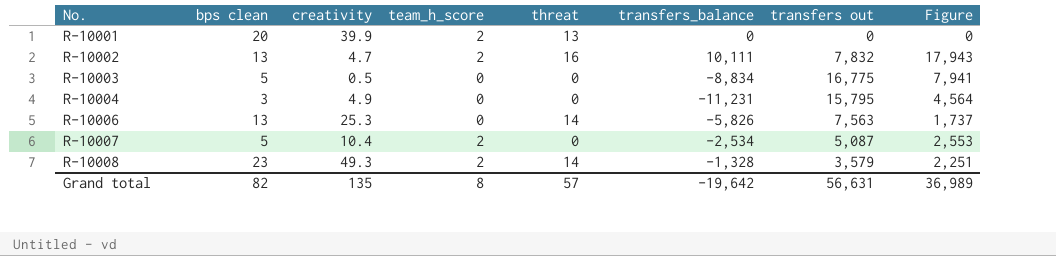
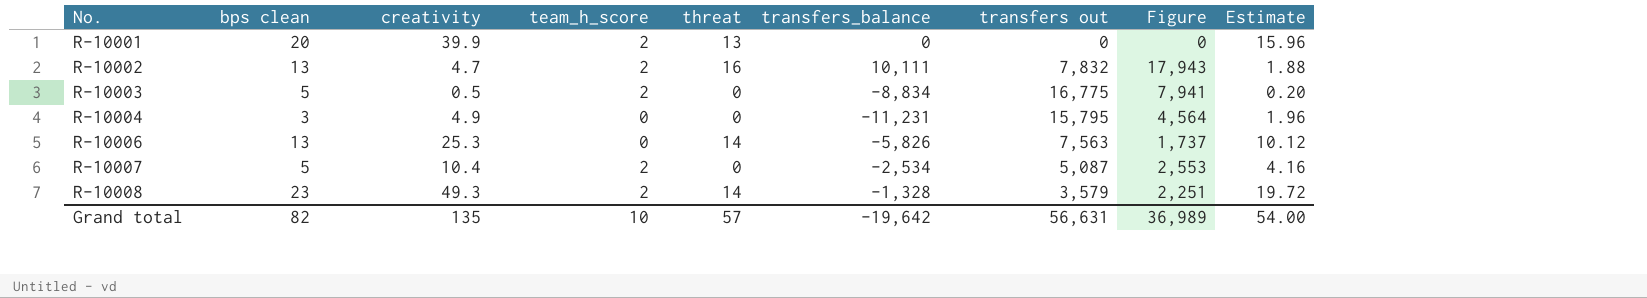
column Estimate | formula: none -> [creativity] * 0.4
R-10003 | team_h_score: 0 -> 2
Grand total | team_h_score: 8 -> 10

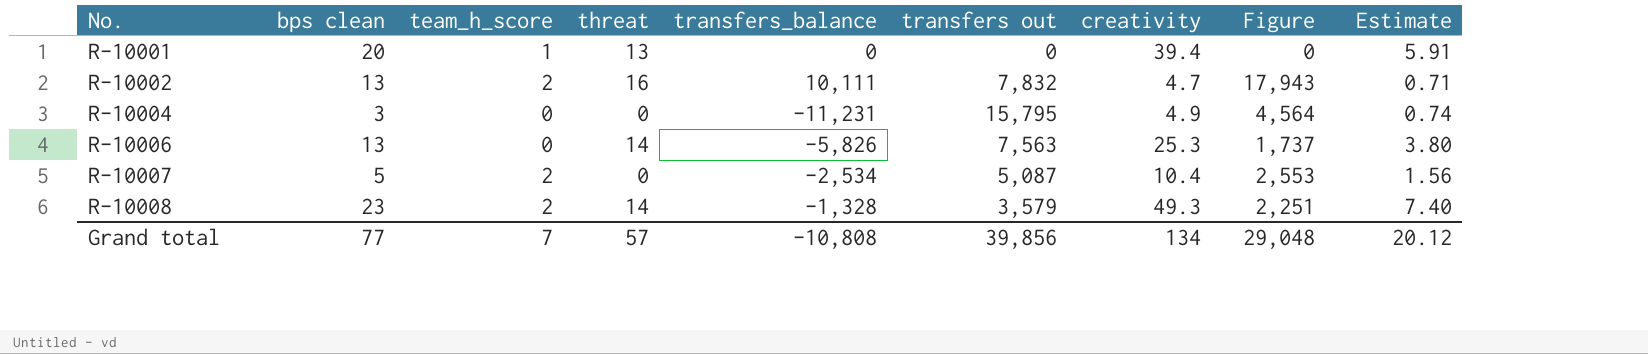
column creativity | position: 3 -> 7
column Estimate | formula: [creativity] * 0.4 -> [creativity] * 0.15
row R-10003: 5 | 0.5 | 2 | 0 | -8,834 | 16,775 | 7,941 | 0.20 -> none
R-10001 | team_h_score: 2 -> 1
R-10001 | creativity: 39.9 -> 39.4
Grand total | bps clean: 82 -> 77
Grand total | team_h_score: 10 -> 7
Grand total | transfers_balance: -19,642 -> -10,808
Grand total | transfers out: 56,631 -> 39,856
Grand total | creativity: 135 -> 134
Grand total | Figure: 36,989 -> 29,048
Grand total | Estimate: 54.00 -> 20.12

